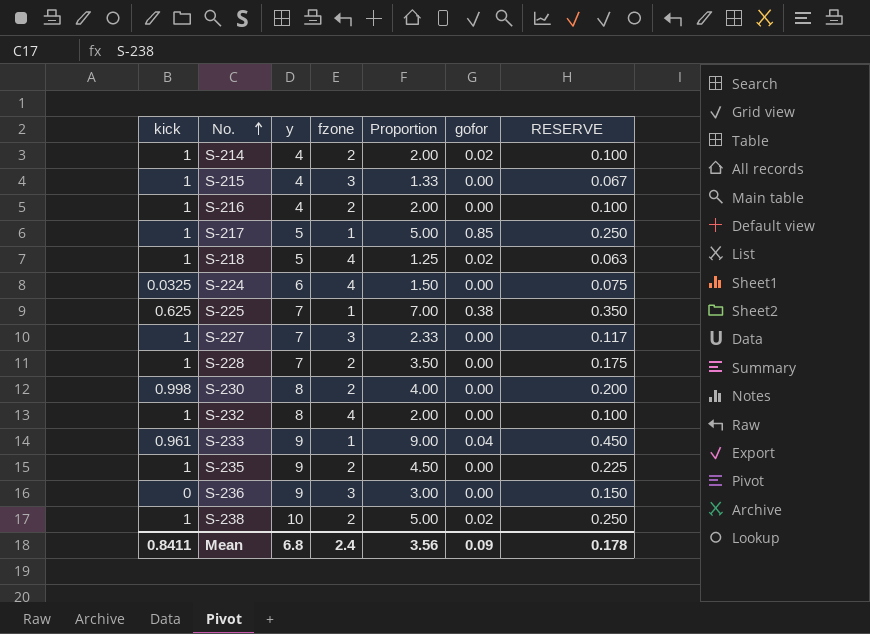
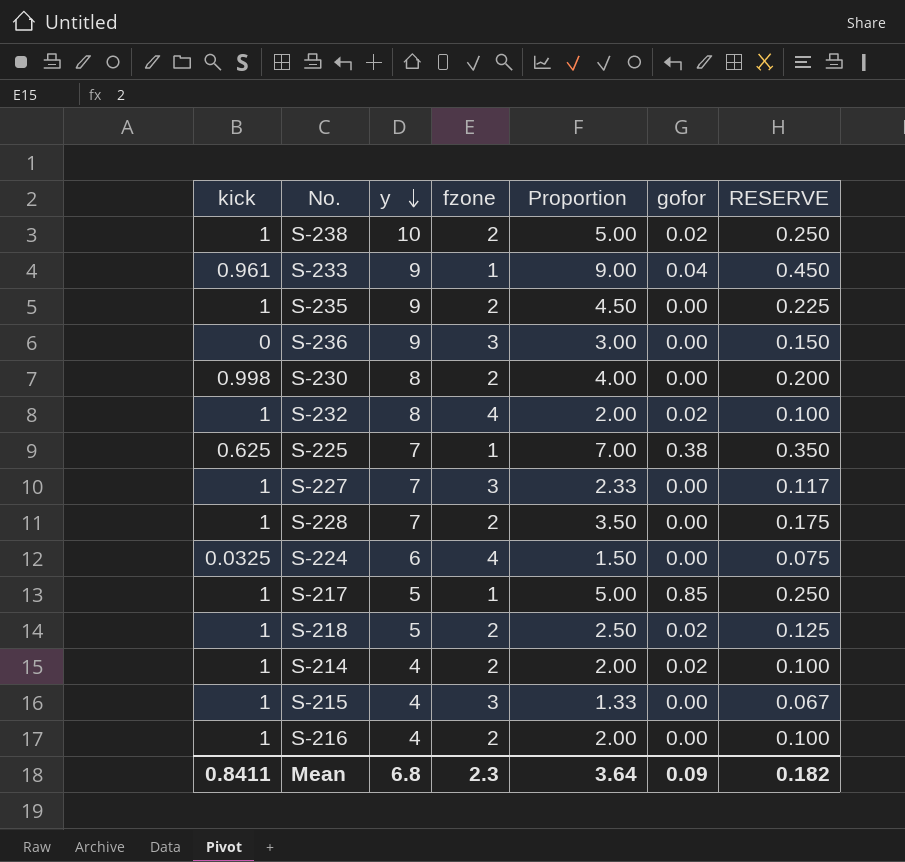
row order: No. ascending -> y descending
S-232 | gofor: 0.00 -> 0.02
S-218 | fzone: 4 -> 2
S-218 | Proportion: 1.25 -> 2.50
S-218 | RESERVE: 0.063 -> 0.125
Mean | fzone: 2.4 -> 2.3
Mean | Proportion: 3.56 -> 3.64
Mean | RESERVE: 0.178 -> 0.182

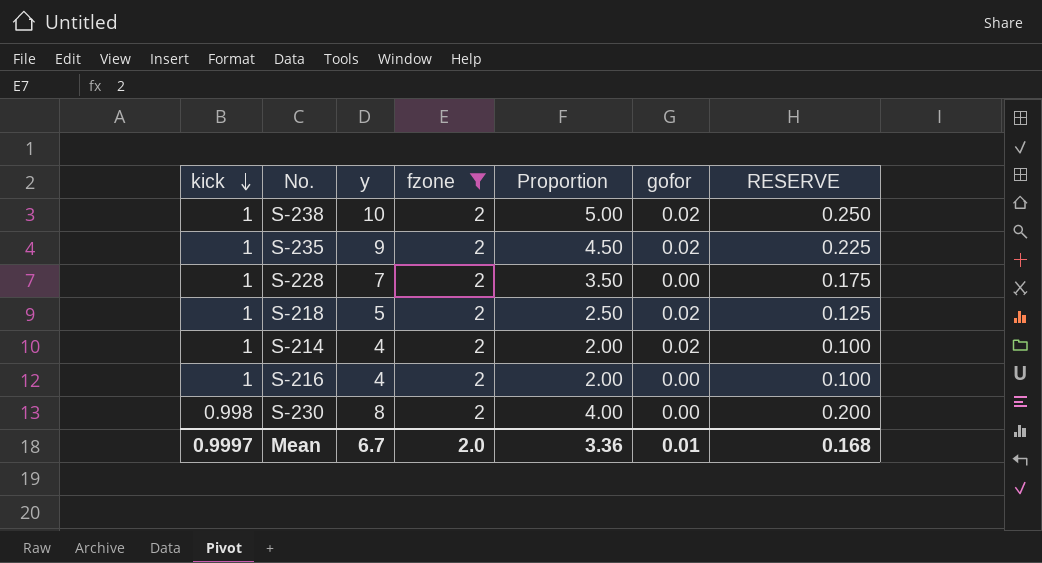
filter: none -> fzone = 2
row order: y descending -> kick descending
S-235 | gofor: 0.00 -> 0.02
Mean | kick: 0.8411 -> 0.9997
Mean | y: 6.8 -> 6.7
Mean | fzone: 2.3 -> 2.0
Mean | Proportion: 3.64 -> 3.36
Mean | gofor: 0.09 -> 0.01
Mean | RESERVE: 0.182 -> 0.168

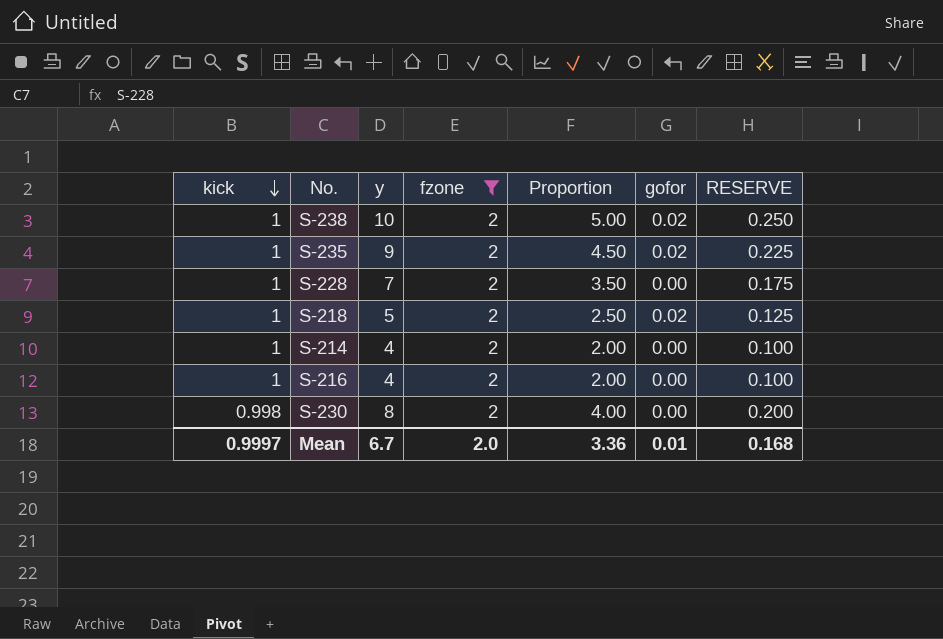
S-214 | gofor: 0.02 -> 0.00

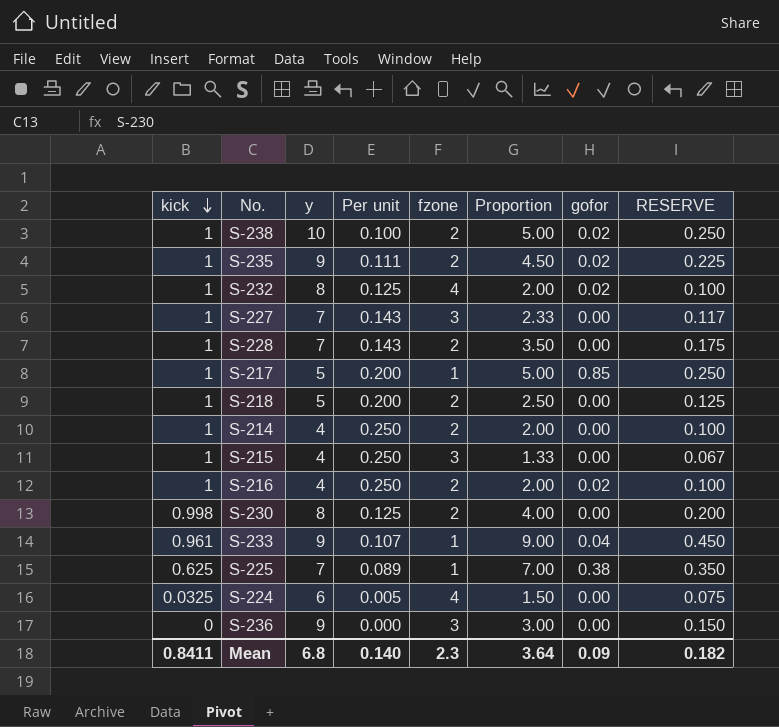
filter: fzone = 2 -> none
column Per unit | formula: none -> [kick] / [y]
S-218 | gofor: 0.02 -> 0.00
S-216 | gofor: 0.00 -> 0.02
Mean | kick: 0.9997 -> 0.8411
Mean | y: 6.7 -> 6.8
Mean | fzone: 2.0 -> 2.3
Mean | Proportion: 3.36 -> 3.64
Mean | gofor: 0.01 -> 0.09
Mean | RESERVE: 0.168 -> 0.182

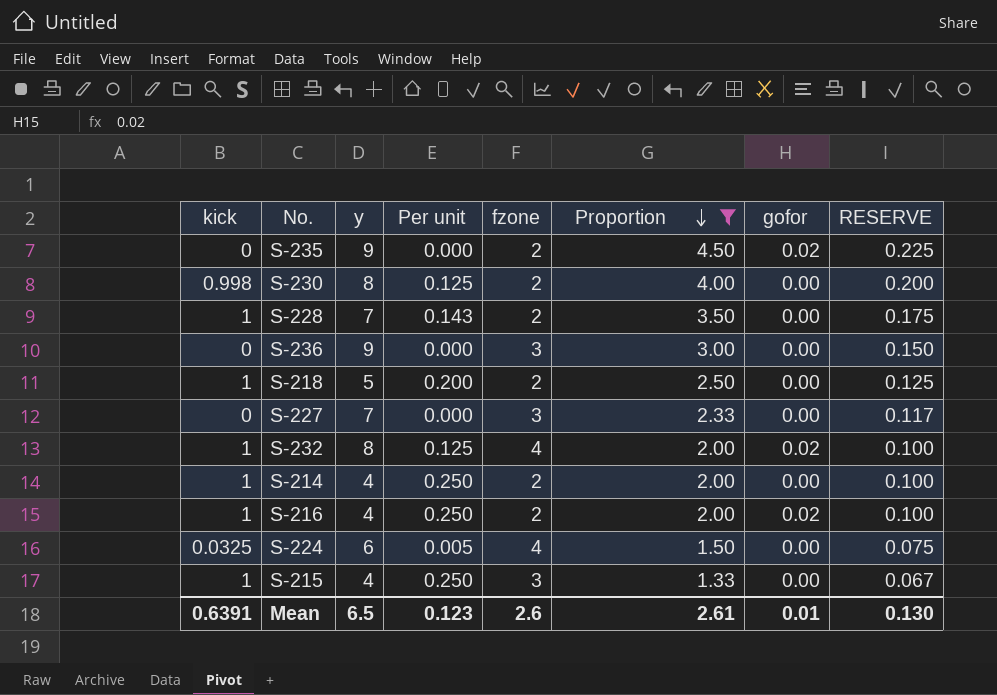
filter: none -> Proportion <= 4.50
row order: kick descending -> Proportion descending
S-235 | kick: 1 -> 0
S-235 | Per unit: 0.111 -> 0.000
S-227 | kick: 1 -> 0
S-227 | Per unit: 0.143 -> 0.000
Mean | kick: 0.8411 -> 0.6391
Mean | y: 6.8 -> 6.5
Mean | Per unit: 0.140 -> 0.123
Mean | fzone: 2.3 -> 2.6
Mean | Proportion: 3.64 -> 2.61
Mean | gofor: 0.09 -> 0.01
Mean | RESERVE: 0.182 -> 0.130

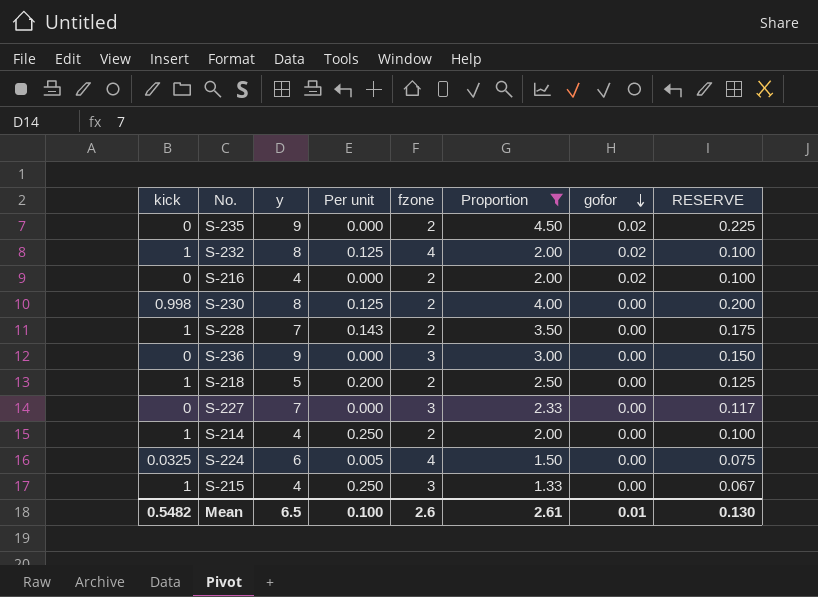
row order: Proportion descending -> gofor descending
S-216 | kick: 1 -> 0
S-216 | Per unit: 0.250 -> 0.000
Mean | kick: 0.6391 -> 0.5482
Mean | Per unit: 0.123 -> 0.100

